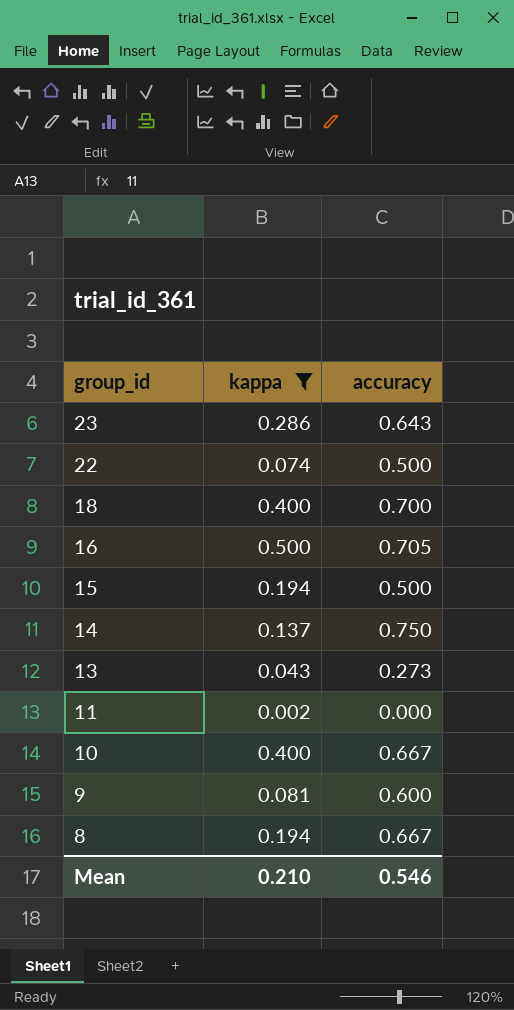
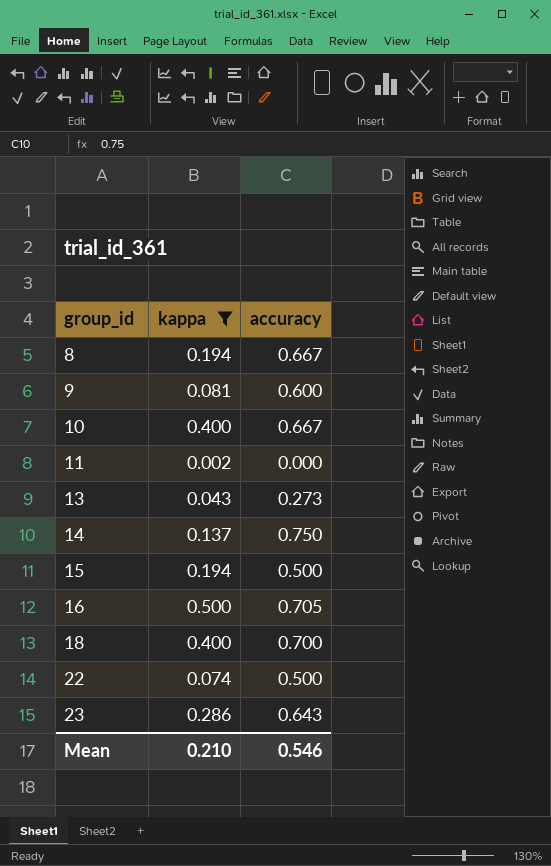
row order: group_id descending -> group_id ascending

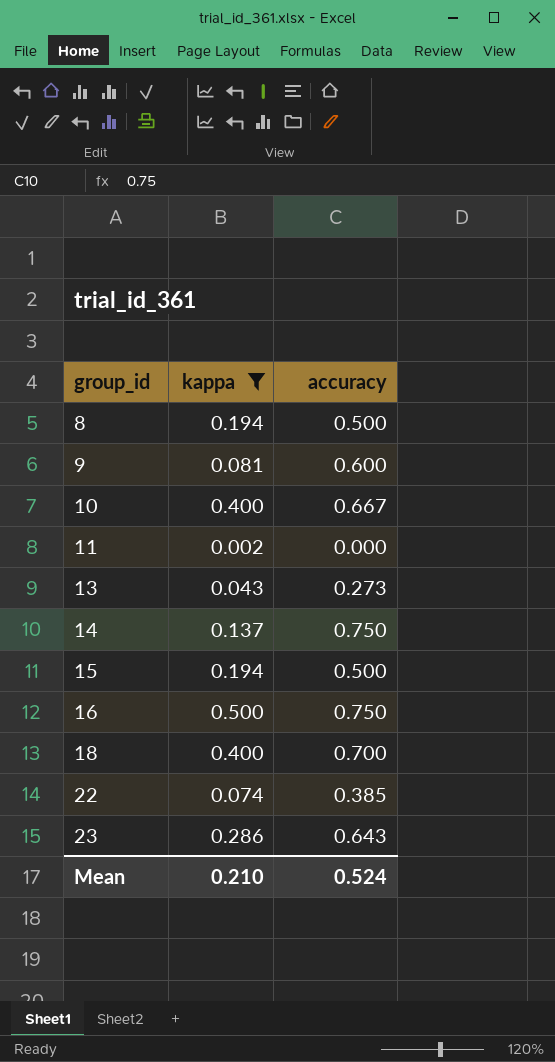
8 | accuracy: 0.667 -> 0.500
16 | accuracy: 0.705 -> 0.750
22 | accuracy: 0.500 -> 0.385
Mean | accuracy: 0.546 -> 0.524

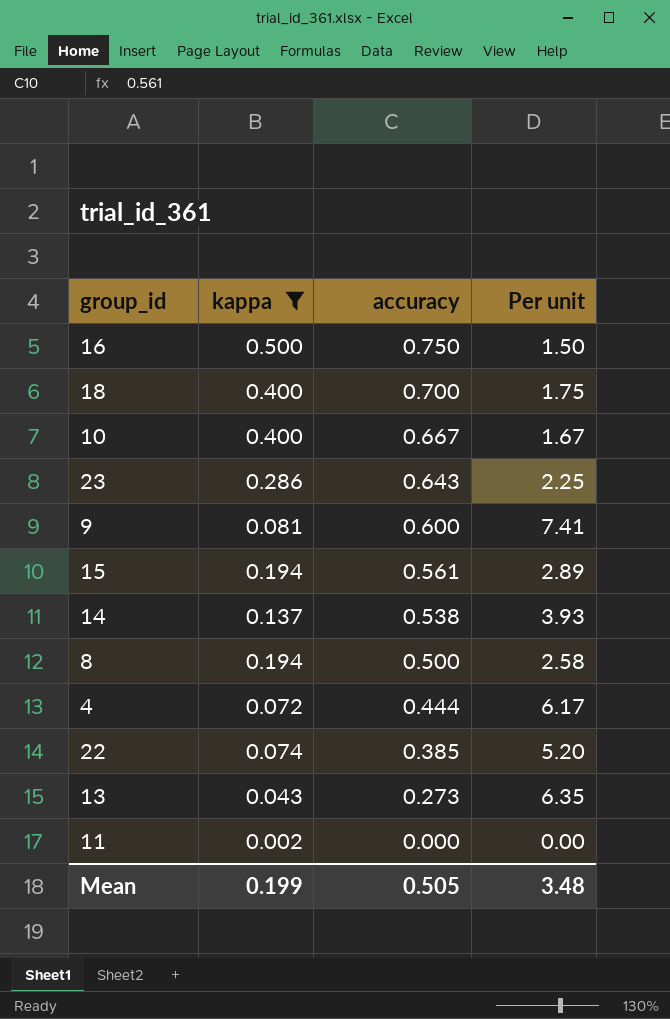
row order: group_id ascending -> accuracy descending
column Per unit | formula: none -> [accuracy] / [kappa]
15 | accuracy: 0.500 -> 0.561
14 | accuracy: 0.750 -> 0.538
row 4: none -> 0.072 | 0.444 | 6.17
Mean | kappa: 0.210 -> 0.199
Mean | accuracy: 0.524 -> 0.505

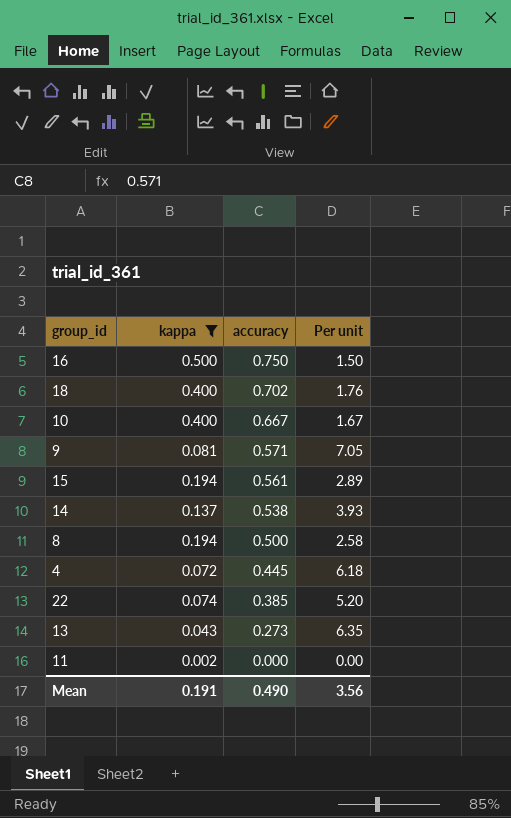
row 23: 0.286 | 0.643 | 2.25 -> none
18 | accuracy: 0.700 -> 0.702
18 | Per unit: 1.75 -> 1.76
9 | accuracy: 0.600 -> 0.571
9 | Per unit: 7.41 -> 7.05
4 | accuracy: 0.444 -> 0.445
4 | Per unit: 6.17 -> 6.18
Mean | kappa: 0.199 -> 0.191
Mean | accuracy: 0.505 -> 0.490
Mean | Per unit: 3.48 -> 3.56

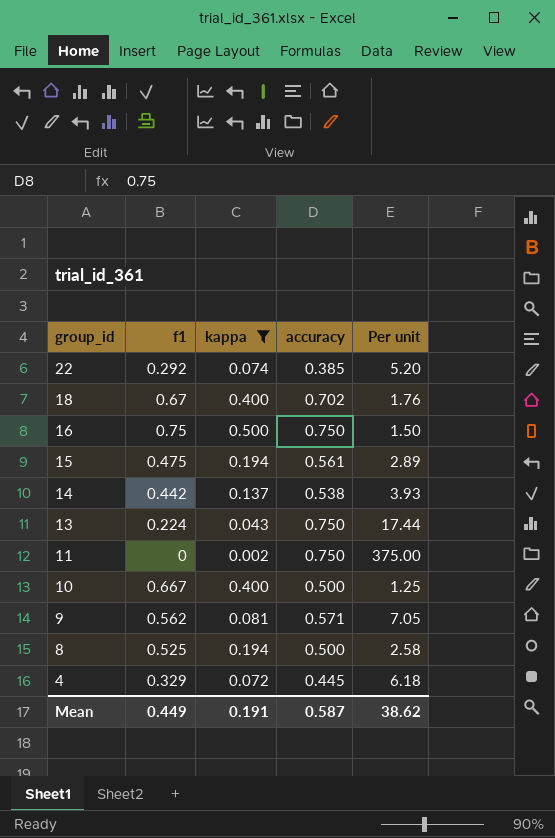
row order: accuracy descending -> group_id descending
column f1 | position: none -> 2
13 | accuracy: 0.273 -> 0.750
13 | Per unit: 6.35 -> 17.44
11 | accuracy: 0.000 -> 0.750
11 | Per unit: 0.00 -> 375.00
10 | accuracy: 0.667 -> 0.500
10 | Per unit: 1.67 -> 1.25
Mean | accuracy: 0.490 -> 0.587
Mean | Per unit: 3.56 -> 38.62

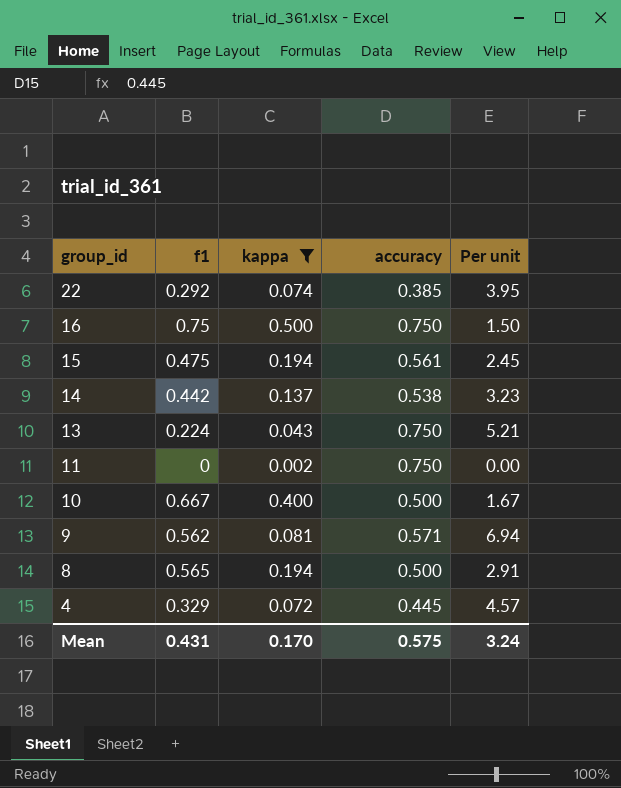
column Per unit | formula: [accuracy] / [kappa] -> [f1] / [kappa]
row 18: 0.67 | 0.400 | 0.702 | 1.76 -> none
8 | f1: 0.525 -> 0.565
Mean | f1: 0.449 -> 0.431
Mean | kappa: 0.191 -> 0.170
Mean | accuracy: 0.587 -> 0.575
Mean | Per unit: 38.62 -> 3.24

